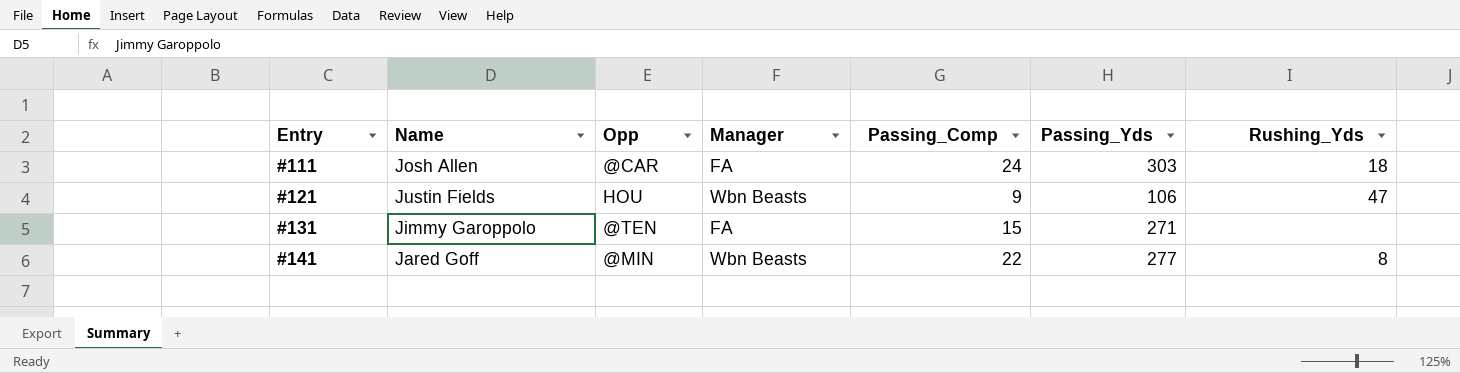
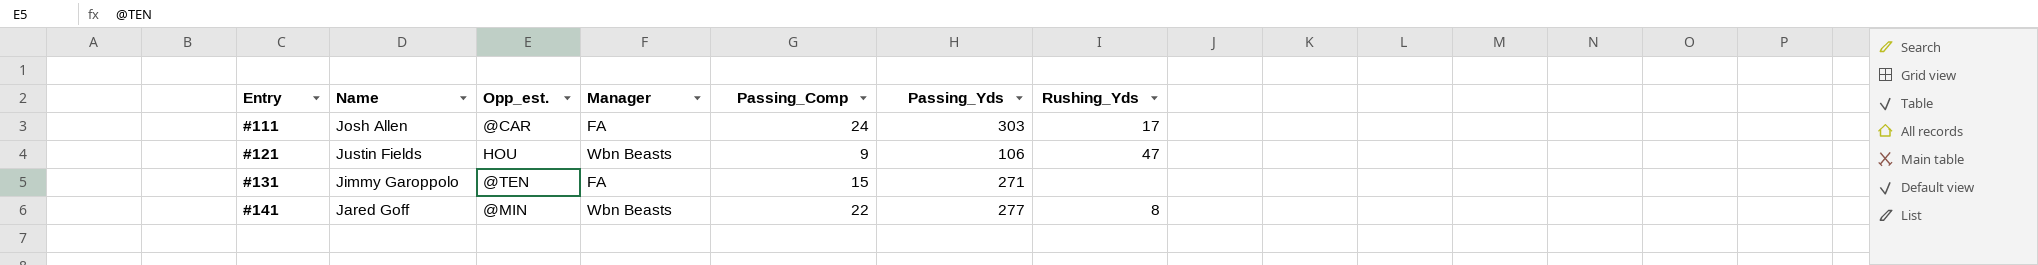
column name: Opp -> Opp_est.
#111 | Rushing_Yds: 18 -> 17

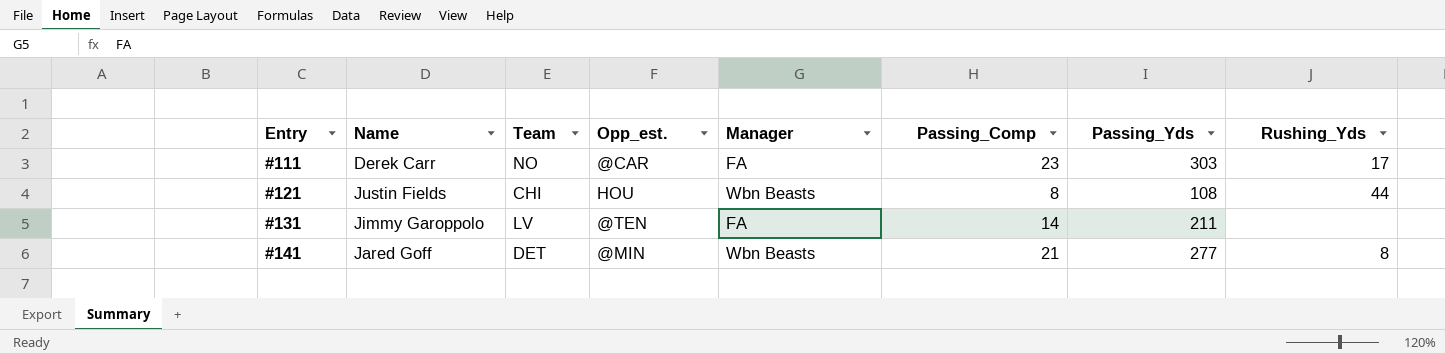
column Team | position: none -> 3
#111 | Name: Josh Allen -> Derek Carr
#111 | Passing_Comp: 24 -> 23
#121 | Passing_Comp: 9 -> 8
#121 | Passing_Yds: 106 -> 108
#121 | Rushing_Yds: 47 -> 44
#131 | Passing_Comp: 15 -> 14
#131 | Passing_Yds: 271 -> 211
#141 | Passing_Comp: 22 -> 21

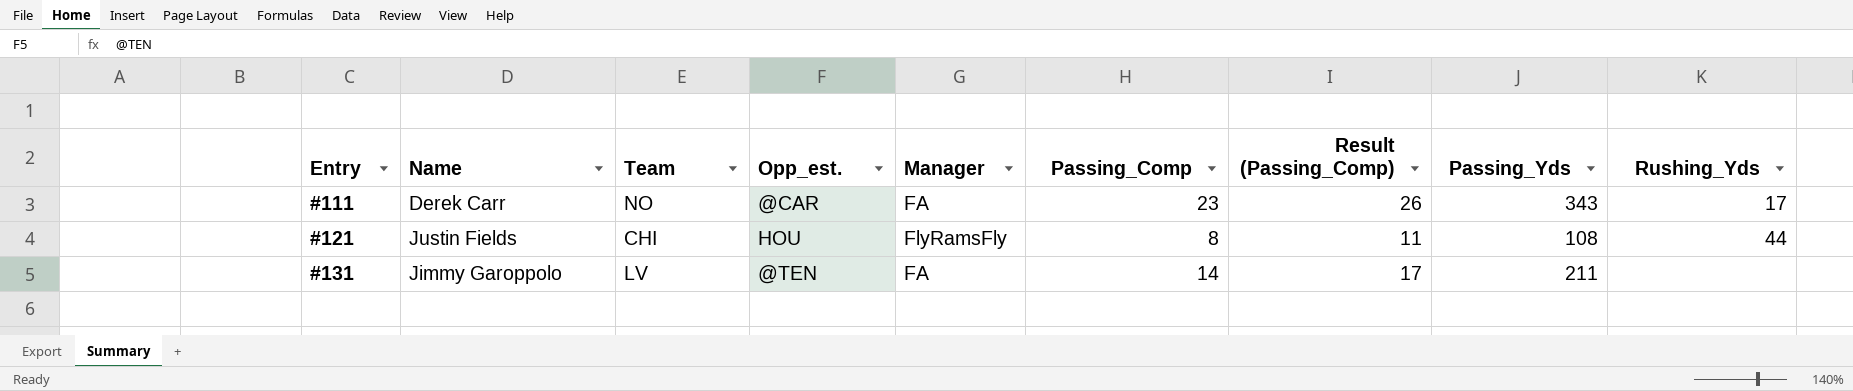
column Result (Passing_Comp) | formula: none -> [Passing_Comp] + 3
row #141: Jared Goff | DET | @MIN | Wbn Beasts | 21 | 277 | 8 -> none
#111 | Passing_Yds: 303 -> 343
#121 | Manager: Wbn Beasts -> FlyRamsFly

